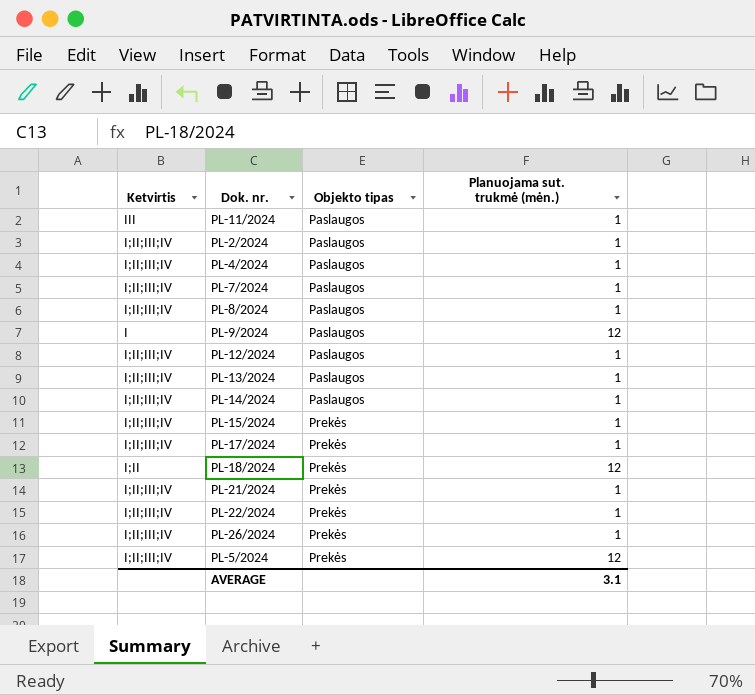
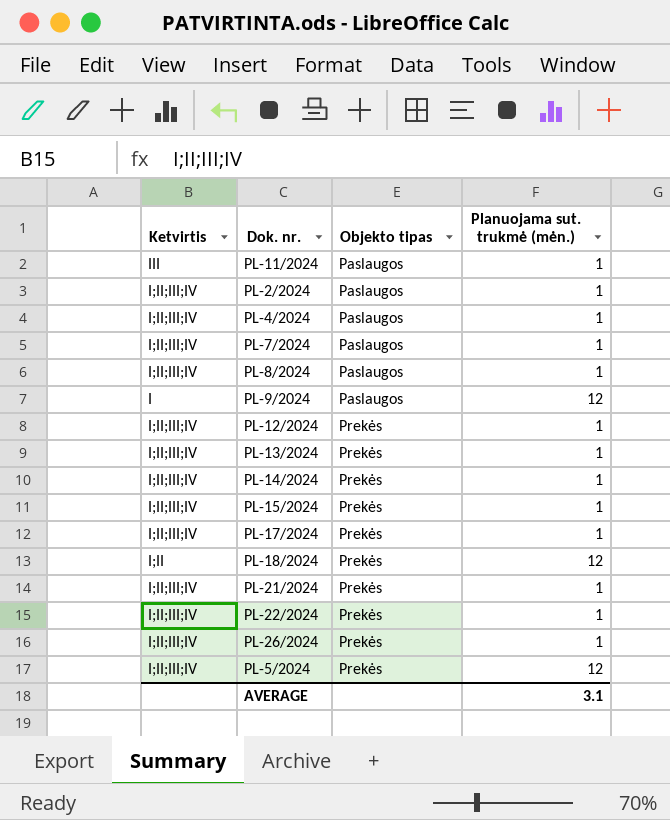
PL-12/2024 | Objekto tipas: Paslaugos -> Prekės
PL-13/2024 | Objekto tipas: Paslaugos -> Prekės
PL-14/2024 | Objekto tipas: Paslaugos -> Prekės

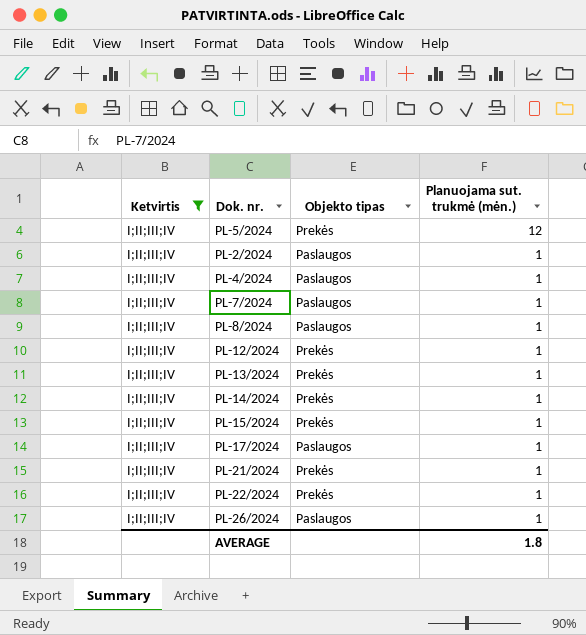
filter: none -> Ketvirtis = I;II;III;IV
row order: Objekto tipas ascending -> Planuojama sut. trukmė (mėn.) descending
PL-17/2024 | Objekto tipas: Prekės -> Paslaugos
PL-26/2024 | Objekto tipas: Prekės -> Paslaugos
AVERAGE | Planuojama sut. trukmė (mėn.): 3.1 -> 1.8

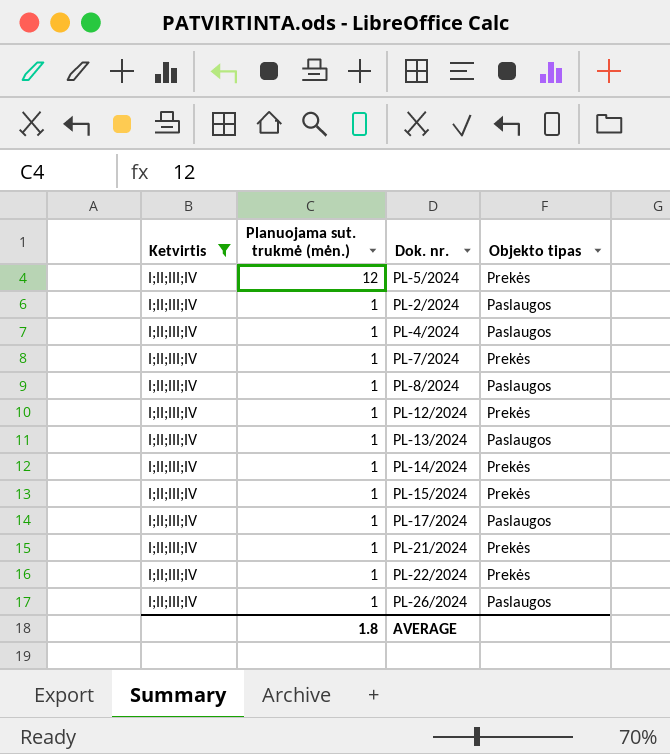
column Planuojama sut. trukmė (mėn.) | position: 4 -> 2
PL-7/2024 | Objekto tipas: Paslaugos -> Prekės
PL-13/2024 | Objekto tipas: Prekės -> Paslaugos

